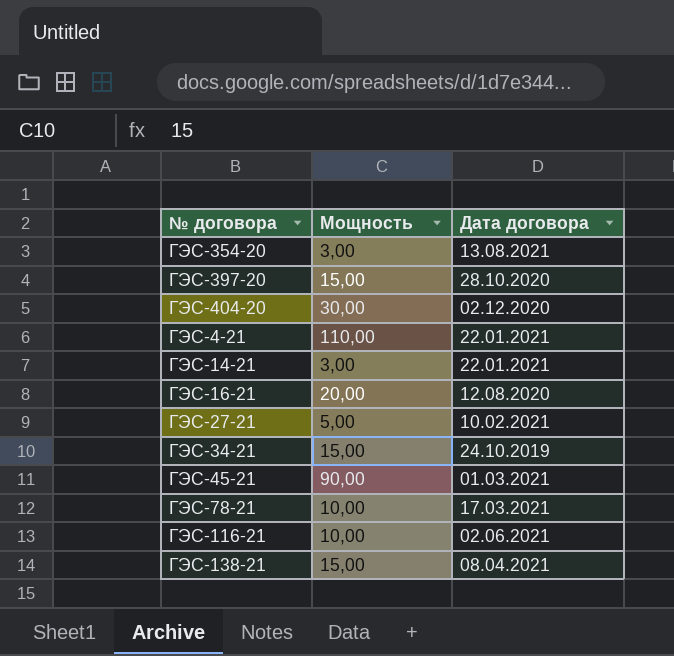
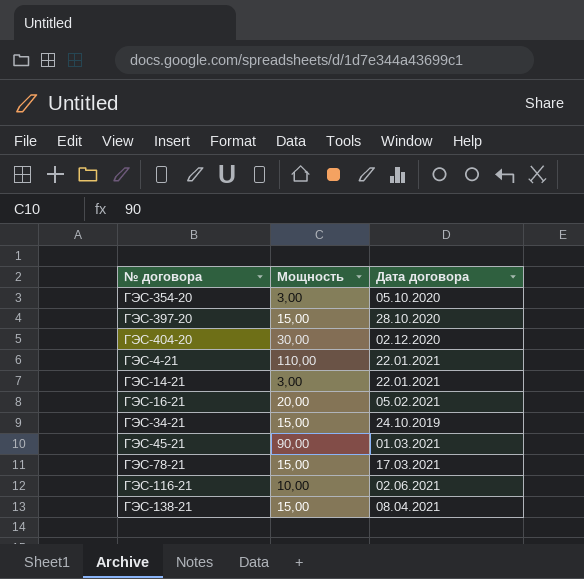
row ГЭС-27-21: 5,00 | 10.02.2021 -> none
ГЭС-354-20 | Дата договора: 13.08.2021 -> 05.10.2020
ГЭС-16-21 | Дата договора: 12.08.2020 -> 05.02.2021
ГЭС-78-21 | Мощность: 10,00 -> 15,00

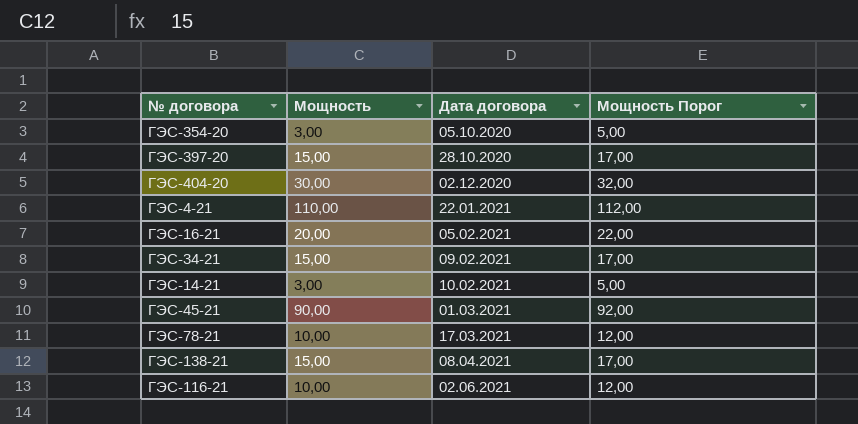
row order: none -> Дата договора ascending
column Мощность Порог | formula: none -> [Мощность] + 2
ГЭС-34-21 | Дата договора: 24.10.2019 -> 09.02.2021
ГЭС-14-21 | Дата договора: 22.01.2021 -> 10.02.2021
ГЭС-78-21 | Мощность: 15,00 -> 10,00

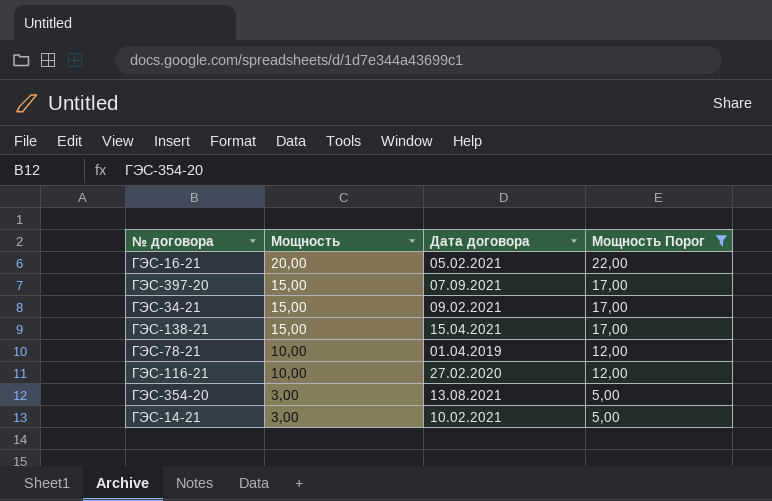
filter: none -> Мощность Порог <= 22,00
row order: Дата договора ascending -> Мощность descending
ГЭС-397-20 | Дата договора: 28.10.2020 -> 07.09.2021
ГЭС-138-21 | Дата договора: 08.04.2021 -> 15.04.2021
ГЭС-78-21 | Дата договора: 17.03.2021 -> 01.04.2019
ГЭС-116-21 | Дата договора: 02.06.2021 -> 27.02.2020
ГЭС-354-20 | Дата договора: 05.10.2020 -> 13.08.2021

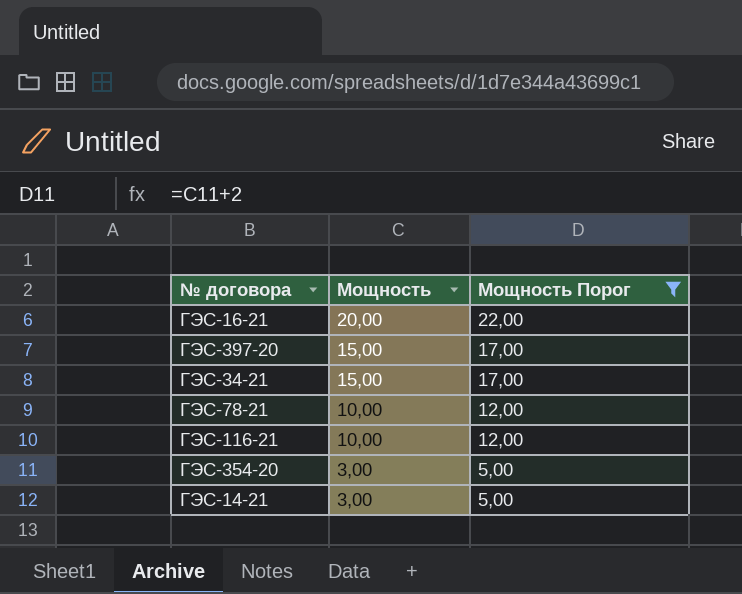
column Дата договора | position: 3 -> none
row ГЭС-138-21: 15,00 | 15.04.2021 | 17,00 -> none

